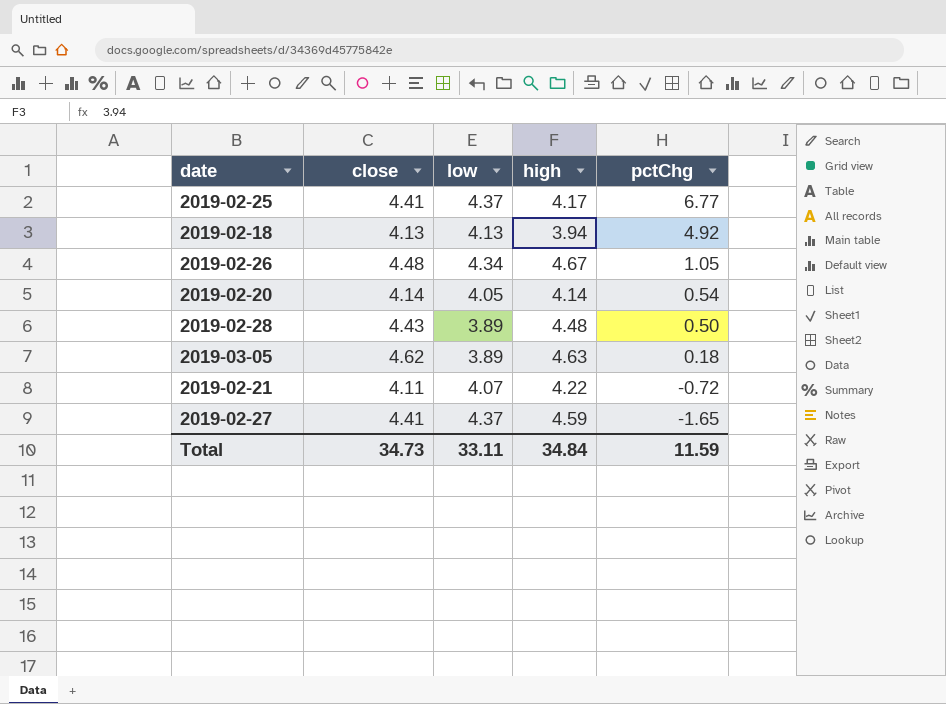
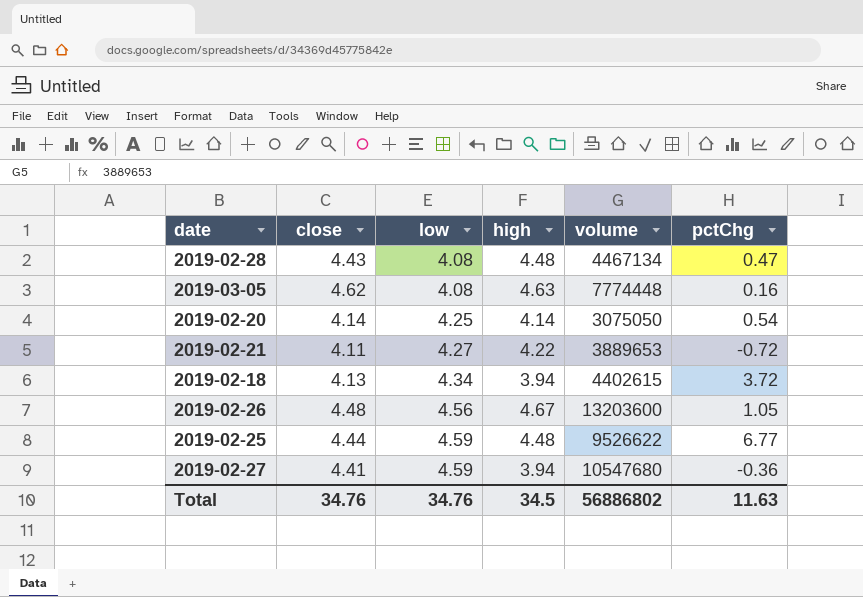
row order: pctChg descending -> low ascending
column volume | position: none -> 5
2019-02-28 | low: 3.89 -> 4.08
2019-02-28 | pctChg: 0.50 -> 0.47
2019-03-05 | low: 3.89 -> 4.08
2019-03-05 | pctChg: 0.18 -> 0.16
2019-02-20 | low: 4.05 -> 4.25
2019-02-21 | low: 4.07 -> 4.27
2019-02-18 | low: 4.13 -> 4.34
2019-02-18 | pctChg: 4.92 -> 3.72
2019-02-26 | low: 4.34 -> 4.56
2019-02-25 | close: 4.41 -> 4.44
2019-02-25 | low: 4.37 -> 4.59
2019-02-25 | high: 4.17 -> 4.48
2019-02-27 | low: 4.37 -> 4.59
2019-02-27 | high: 4.59 -> 3.94
2019-02-27 | pctChg: -1.65 -> -0.36
Total | close: 34.73 -> 34.76
Total | low: 33.11 -> 34.76
Total | high: 34.84 -> 34.5
Total | pctChg: 11.59 -> 11.63

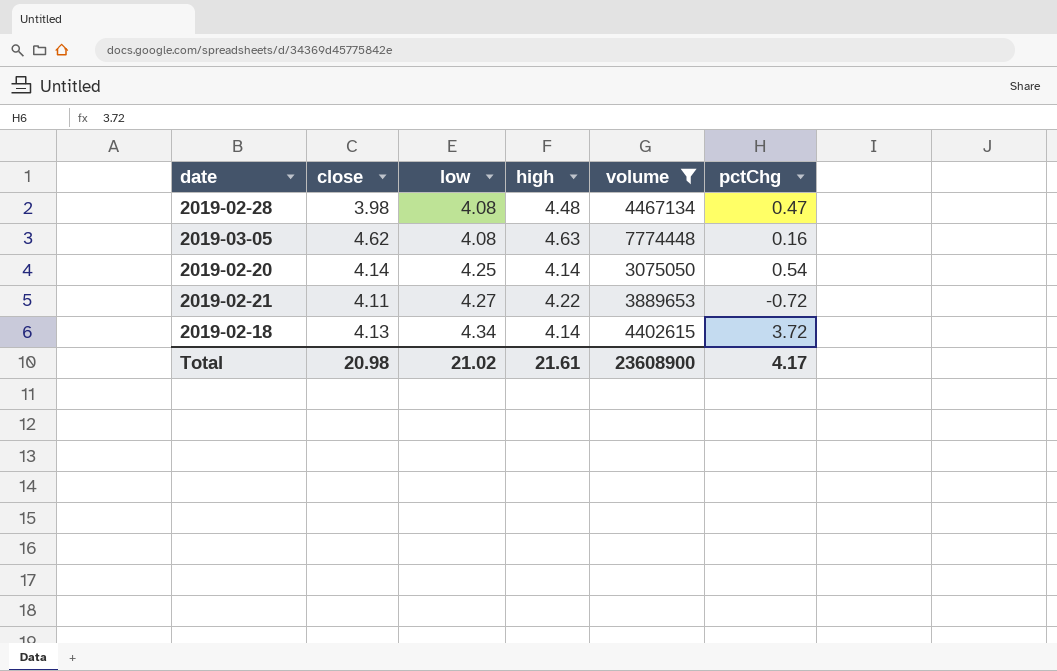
filter: none -> volume <= 7774448
2019-02-28 | close: 4.43 -> 3.98
2019-02-18 | high: 3.94 -> 4.14
Total | close: 34.76 -> 20.98
Total | low: 34.76 -> 21.02
Total | high: 34.5 -> 21.61
Total | volume: 56886802 -> 23608900
Total | pctChg: 11.63 -> 4.17

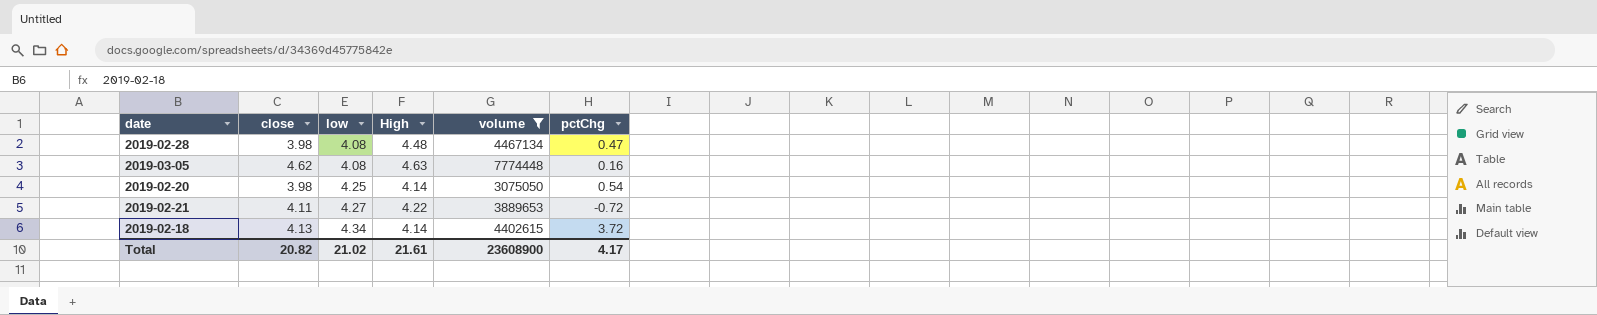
column name: high -> High
2019-02-20 | close: 4.14 -> 3.98
Total | close: 20.98 -> 20.82

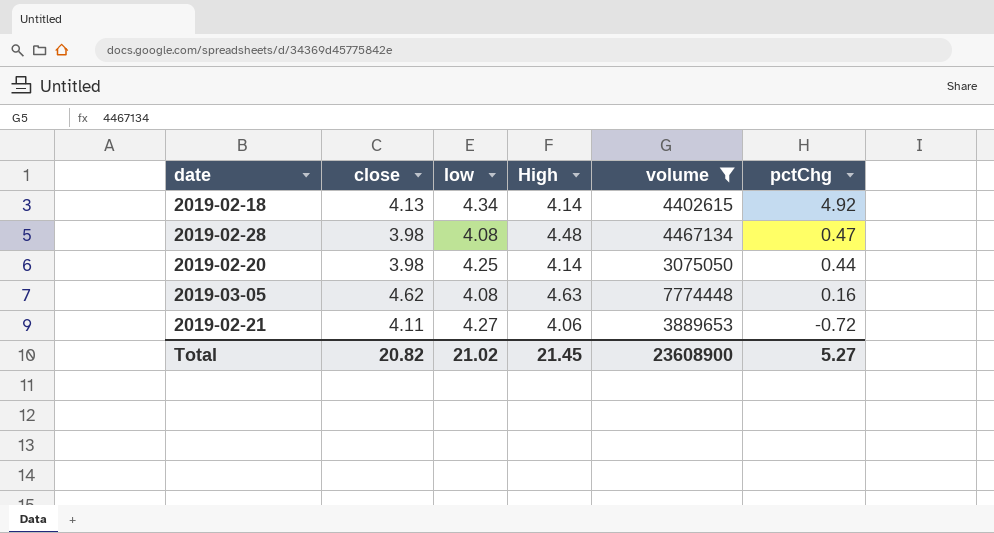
row order: low ascending -> pctChg descending
2019-02-18 | pctChg: 3.72 -> 4.92
2019-02-20 | pctChg: 0.54 -> 0.44
2019-02-21 | High: 4.22 -> 4.06
Total | High: 21.61 -> 21.45
Total | pctChg: 4.17 -> 5.27

